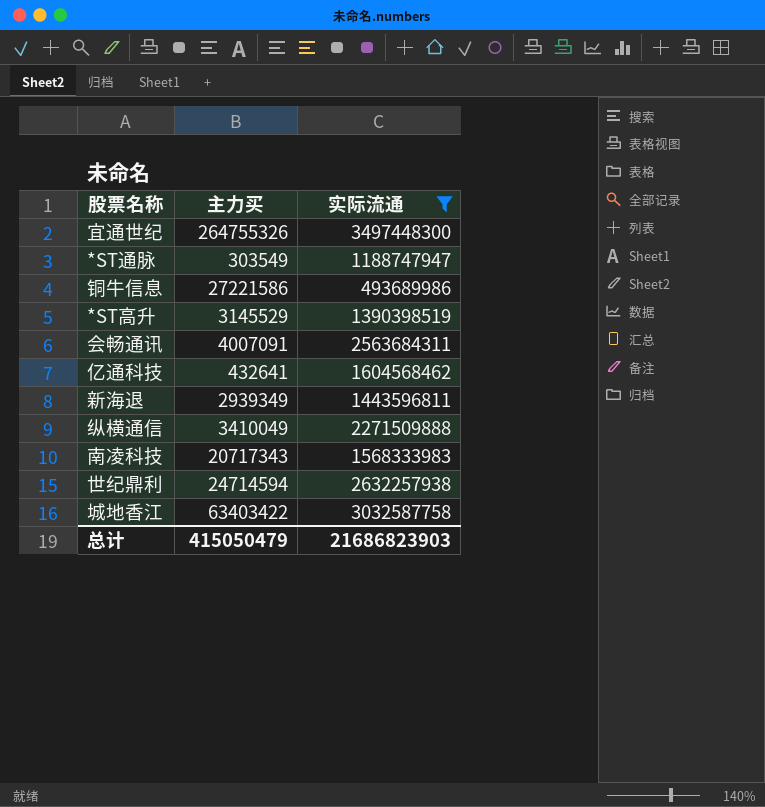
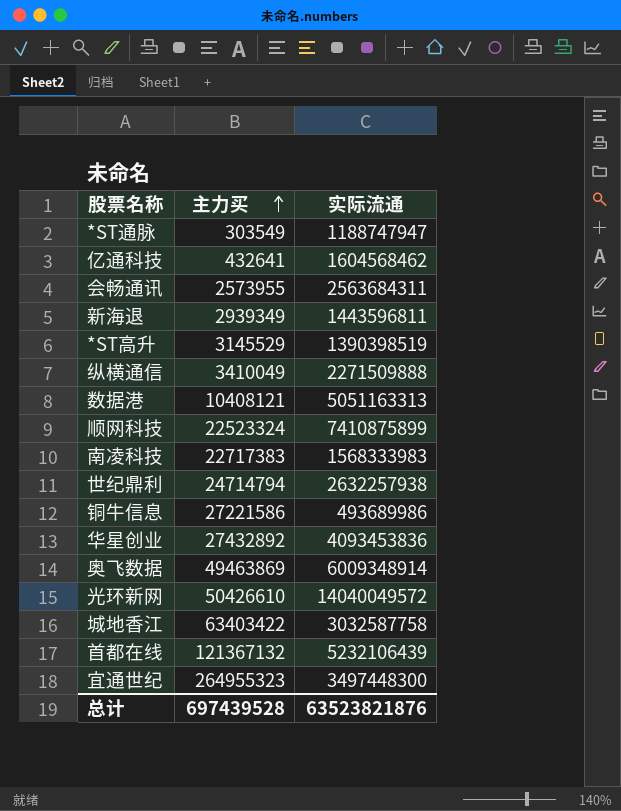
filter: 实际流通 <= 3497448300 -> none
row order: none -> 主力买 ascending
会畅通讯 | 主力买: 4007091 -> 2573955
南凌科技 | 主力买: 20717343 -> 22717383
世纪鼎利 | 主力买: 24714594 -> 24714794
宜通世纪 | 主力买: 264755326 -> 264955323
总计 | 主力买: 415050479 -> 697439528
总计 | 实际流通: 21686823903 -> 63523821876

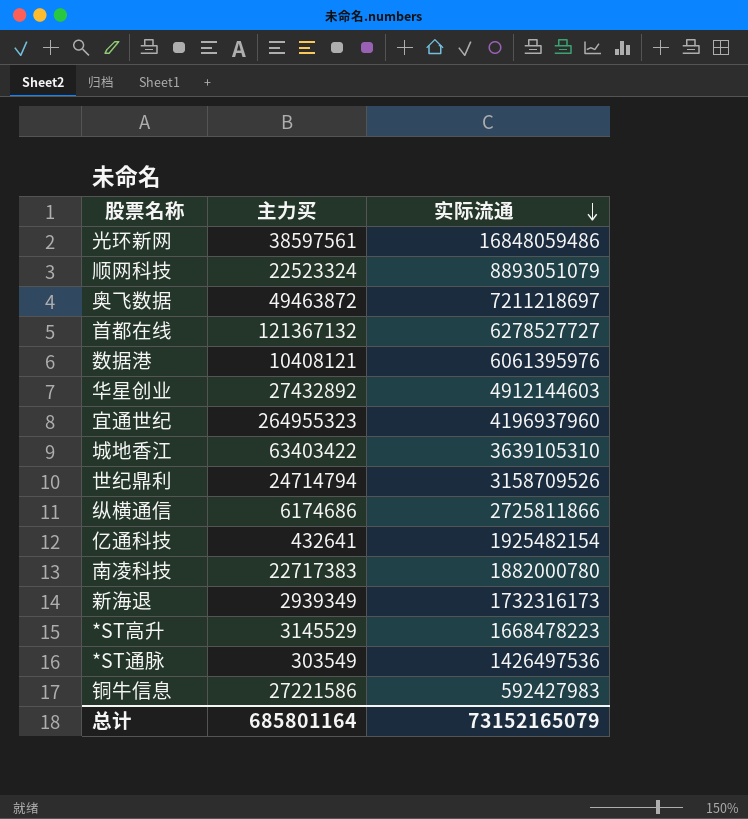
row order: 主力买 ascending -> 实际流通 descending
row 会畅通讯: 2573955 | 2563684311 -> none
光环新网 | 主力买: 50426610 -> 38597561
光环新网 | 实际流通: 14040049572 -> 16848059486
顺网科技 | 实际流通: 7410875899 -> 8893051079
奥飞数据 | 主力买: 49463869 -> 49463872
奥飞数据 | 实际流通: 6009348914 -> 7211218697
首都在线 | 实际流通: 5232106439 -> 6278527727
数据港 | 实际流通: 5051163313 -> 6061395976
华星创业 | 实际流通: 4093453836 -> 4912144603
宜通世纪 | 实际流通: 3497448300 -> 4196937960
城地香江 | 实际流通: 3032587758 -> 3639105310
世纪鼎利 | 实际流通: 2632257938 -> 3158709526
纵横通信 | 主力买: 3410049 -> 6174686
纵横通信 | 实际流通: 2271509888 -> 2725811866
亿通科技 | 实际流通: 1604568462 -> 1925482154
南凌科技 | 实际流通: 1568333983 -> 1882000780
新海退 | 实际流通: 1443596811 -> 1732316173
*ST高升 | 实际流通: 1390398519 -> 1668478223
*ST通脉 | 实际流通: 1188747947 -> 1426497536
铜牛信息 | 实际流通: 493689986 -> 592427983
总计 | 主力买: 697439528 -> 685801164
总计 | 实际流通: 63523821876 -> 73152165079

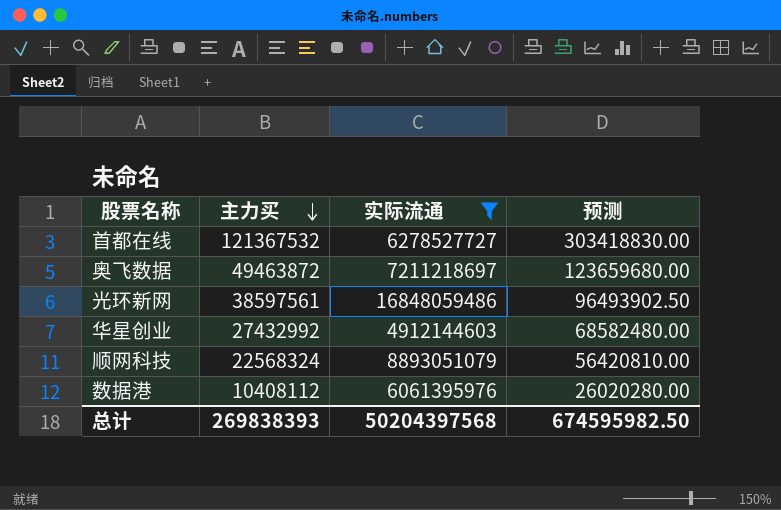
filter: none -> 实际流通 >= 4912144603
row order: 实际流通 descending -> 主力买 descending
column 预测 | formula: none -> [主力买] * 2.5
首都在线 | 主力买: 121367132 -> 121367532
华星创业 | 主力买: 27432892 -> 27432992
顺网科技 | 主力买: 22523324 -> 22568324
数据港 | 主力买: 10408121 -> 10408112
总计 | 主力买: 685801164 -> 269838393
总计 | 实际流通: 73152165079 -> 50204397568

